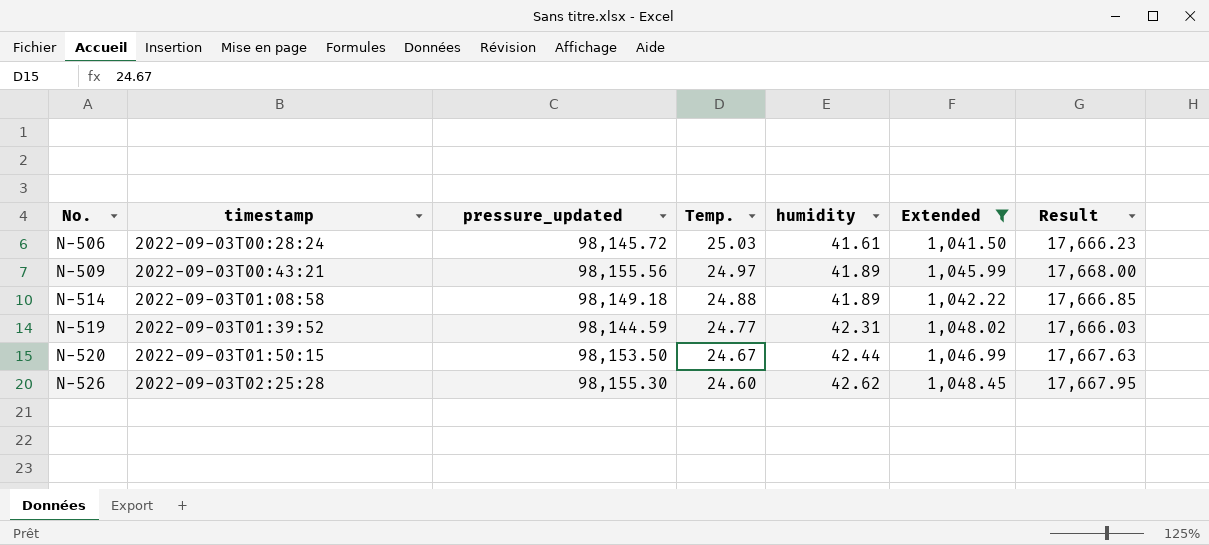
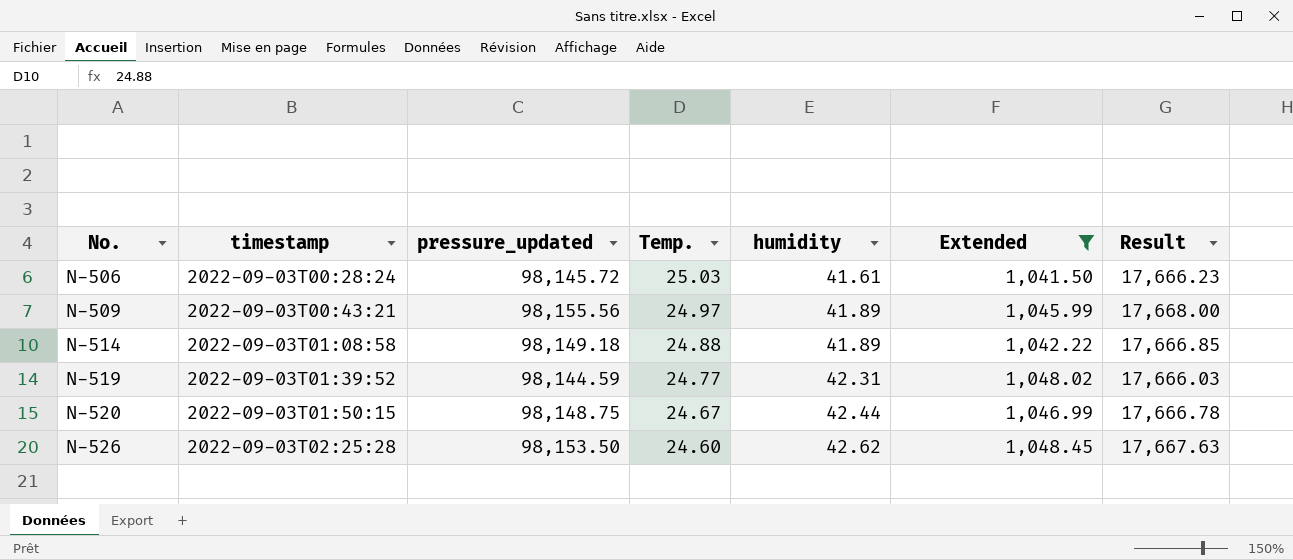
N-520 | pressure_updated: 98,153.50 -> 98,148.75
N-520 | Result: 17,667.63 -> 17,666.78
N-526 | pressure_updated: 98,155.30 -> 98,153.50
N-526 | Result: 17,667.95 -> 17,667.63

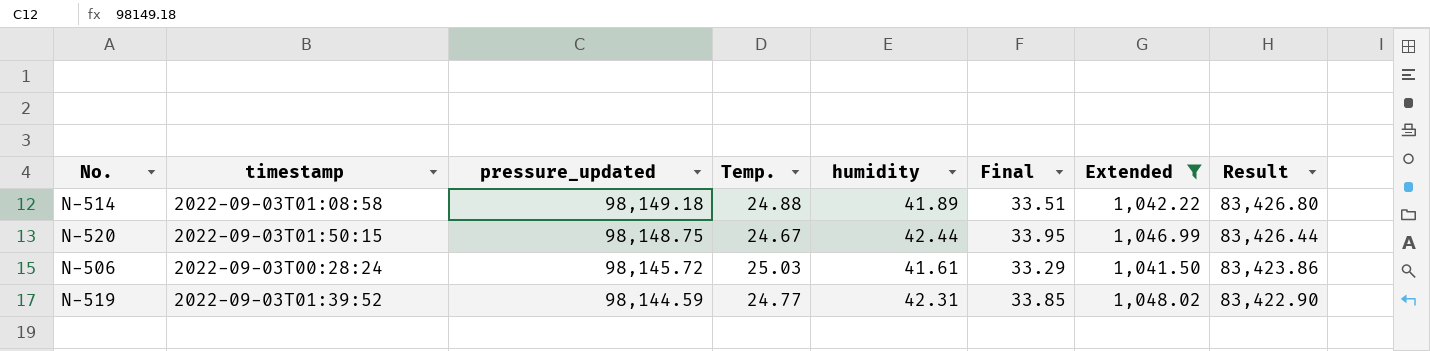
row order: No. ascending -> pressure_updated descending
column Final | formula: none -> [humidity] * 0.8
column Result | formula: [pressure_updated] * 0.18 -> [pressure_updated] * 0.85
row N-509: 2022-09-03T00:43:21 | 98,155.56 | 24.97 | 41.89 | 1,045.99 | 17,668.00 -> none
row N-526: 2022-09-03T02:25:28 | 98,153.50 | 24.60 | 42.62 | 1,048.45 | 17,667.63 -> none

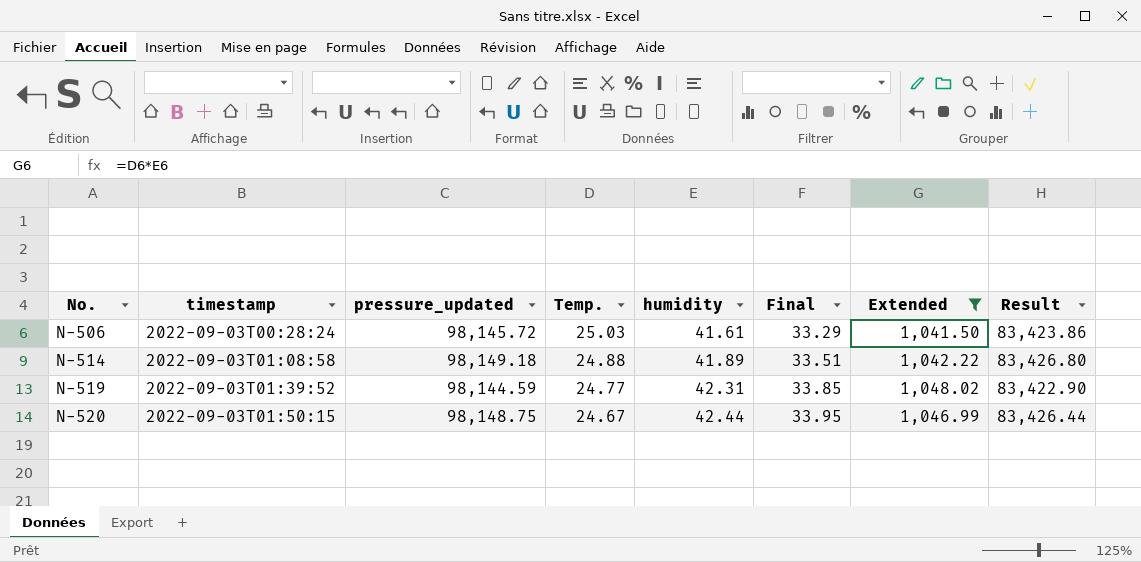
row order: pressure_updated descending -> No. ascending

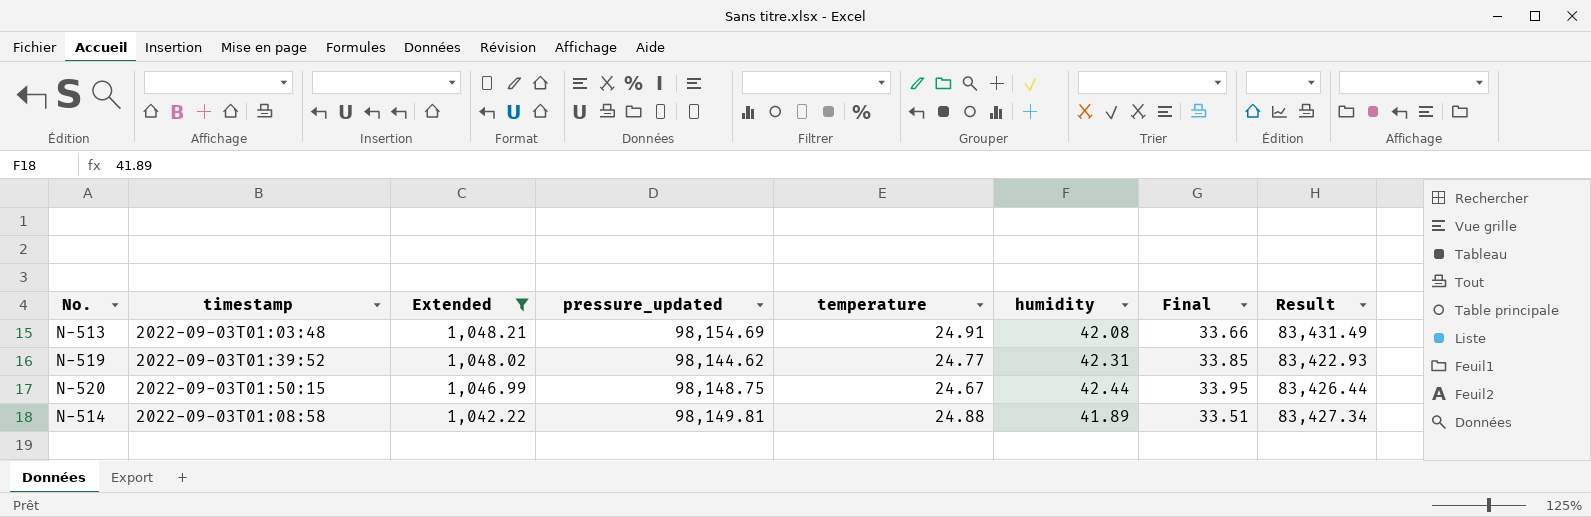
row order: No. ascending -> Extended descending
column Extended | position: 7 -> 3
column name: Temp. -> temperature
row N-506: 2022-09-03T00:28:24 | 98,145.72 | 25.03 | 41.61 | 33.29 | 1,041.50 | 83,423.86 -> none
row N-513: none -> 2022-09-03T01:03:48 | 1,048.21 | 98,154.69 | 24.91 | 42.08 | 33.66 | 83,431.49
N-519 | pressure_updated: 98,144.59 -> 98,144.62
N-519 | Result: 83,422.90 -> 83,422.93
N-514 | pressure_updated: 98,149.18 -> 98,149.81
N-514 | Result: 83,426.80 -> 83,427.34

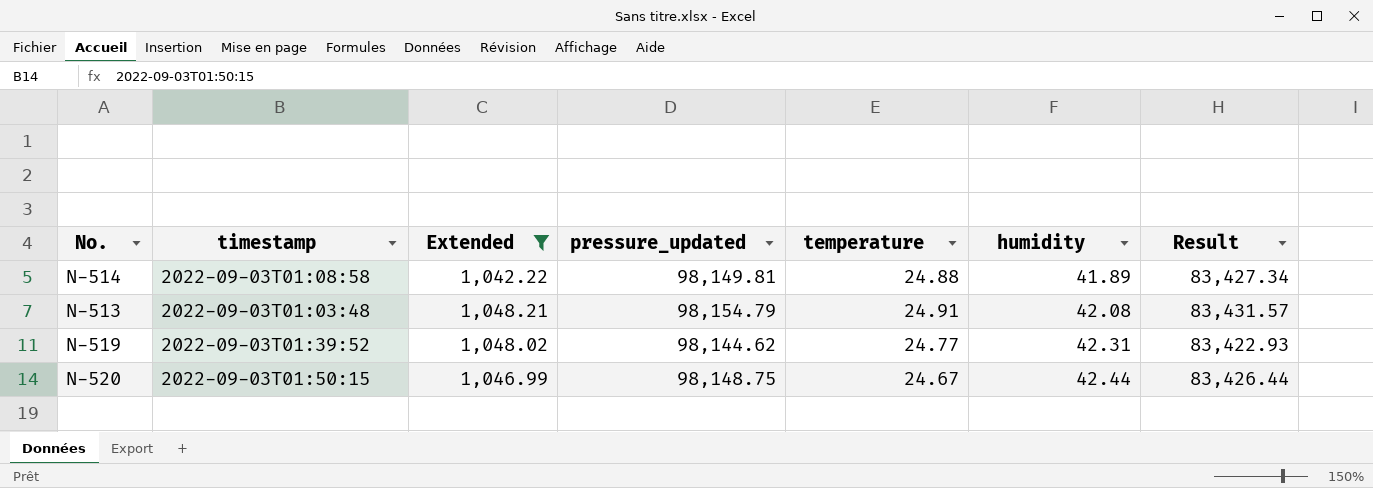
row order: Extended descending -> humidity ascending
column Final | formula: [humidity] * 0.8 -> none
N-513 | pressure_updated: 98,154.69 -> 98,154.79
N-513 | Result: 83,431.49 -> 83,431.57

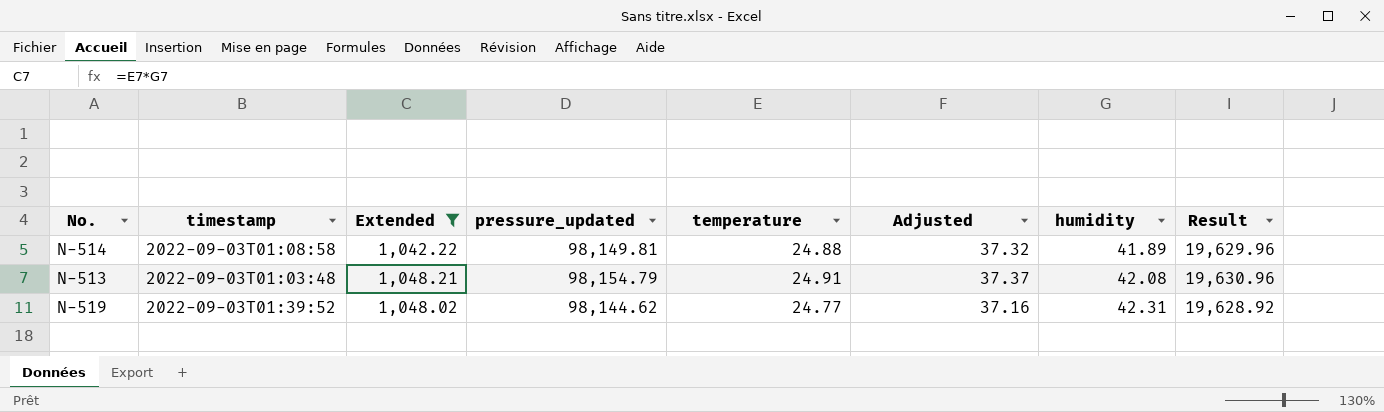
column Adjusted | formula: none -> [temperature] * 1.5
column Result | formula: [pressure_updated] * 0.85 -> [pressure_updated] * 0.2
row N-520: 2022-09-03T01:50:15 | 1,046.99 | 98,148.75 | 24.67 | 42.44 | 83,426.44 -> none

